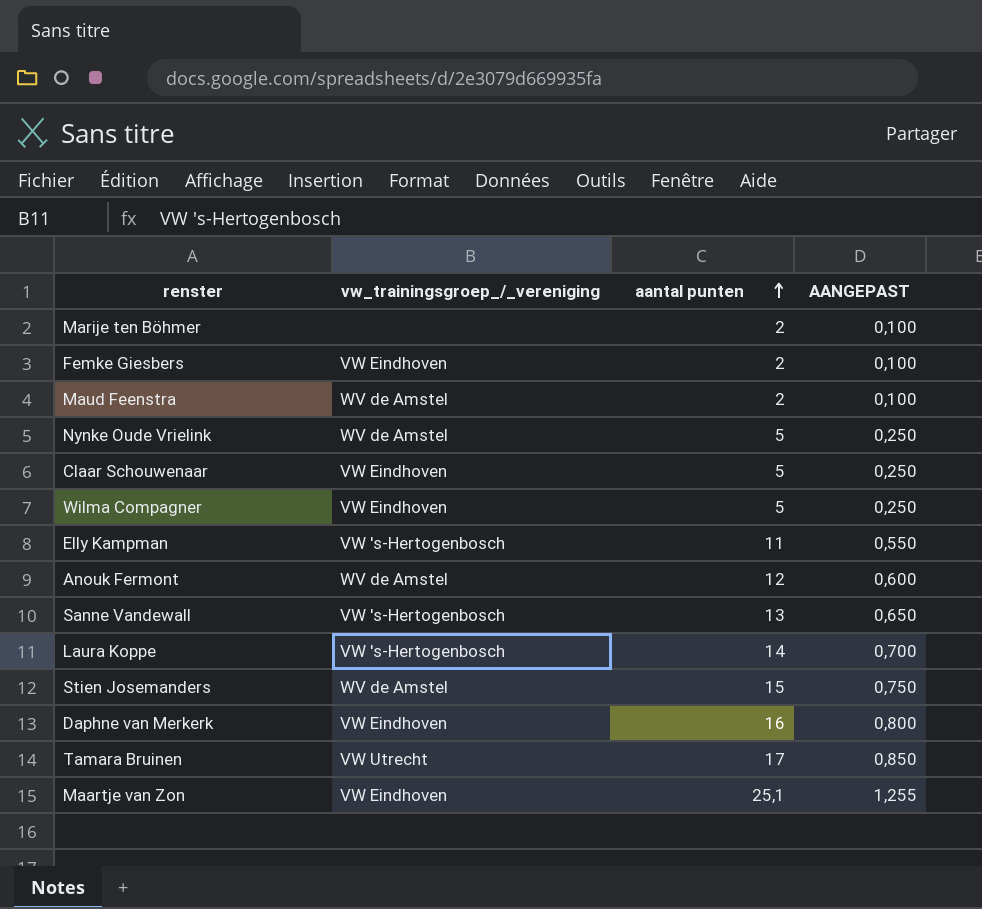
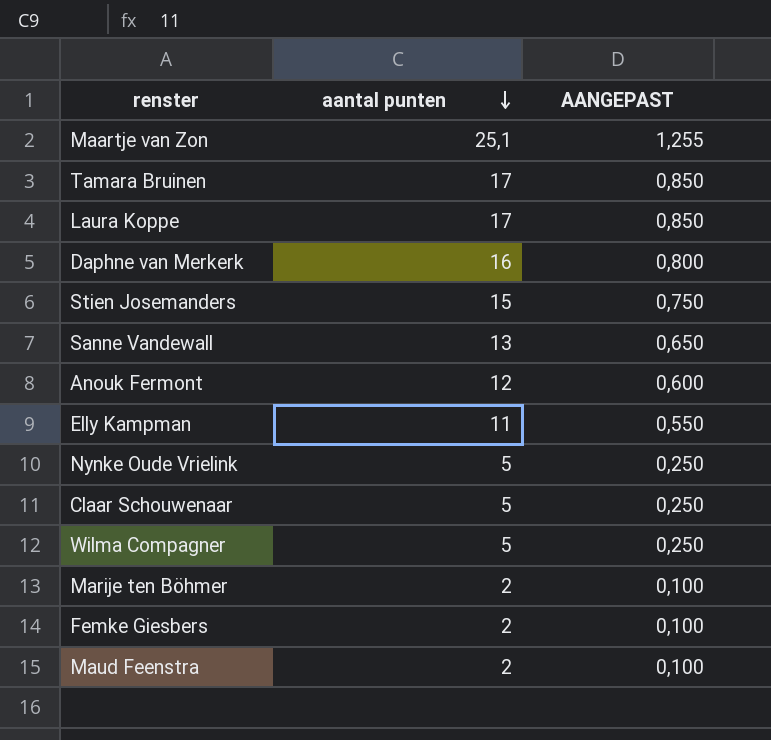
row order: aantal punten ascending -> aantal punten descending
column vw_trainingsgroep_/_vereniging | position: 2 -> none
Laura Koppe | aantal punten: 14 -> 17
Laura Koppe | AANGEPAST: 0,700 -> 0,850

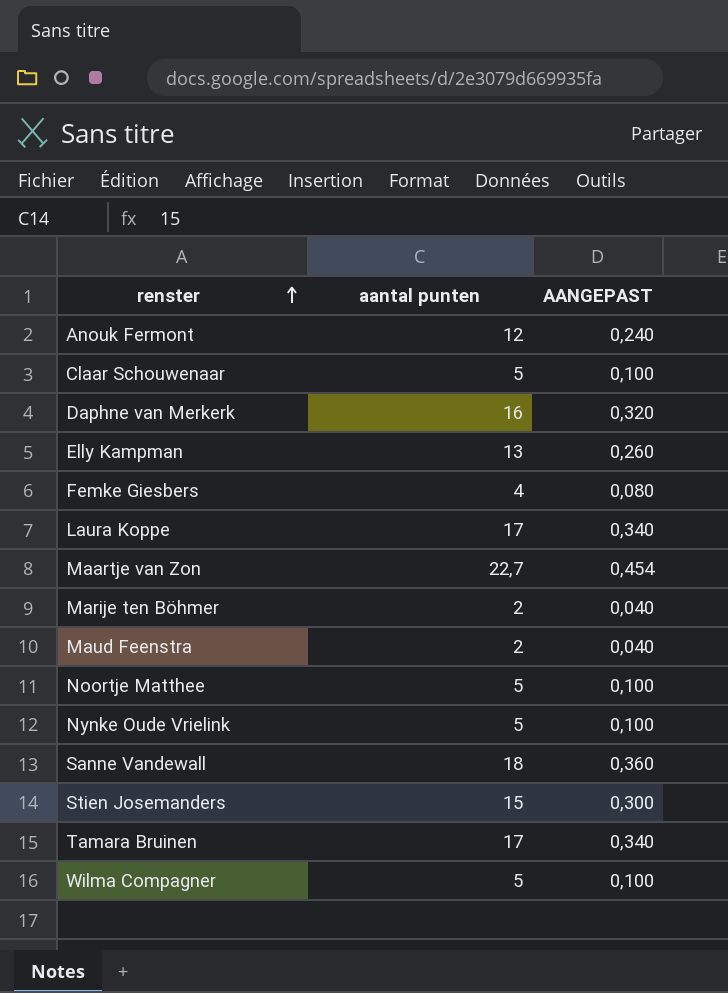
row order: aantal punten descending -> renster ascending
column AANGEPAST | formula: [aantal punten] * 0,05 -> [aantal punten] * 0,02
Elly Kampman | aantal punten: 11 -> 13
Femke Giesbers | aantal punten: 2 -> 4
Maartje van Zon | aantal punten: 25,1 -> 22,7
row Noortje Matthee: none -> 5 | 0,100
Sanne Vandewall | aantal punten: 13 -> 18

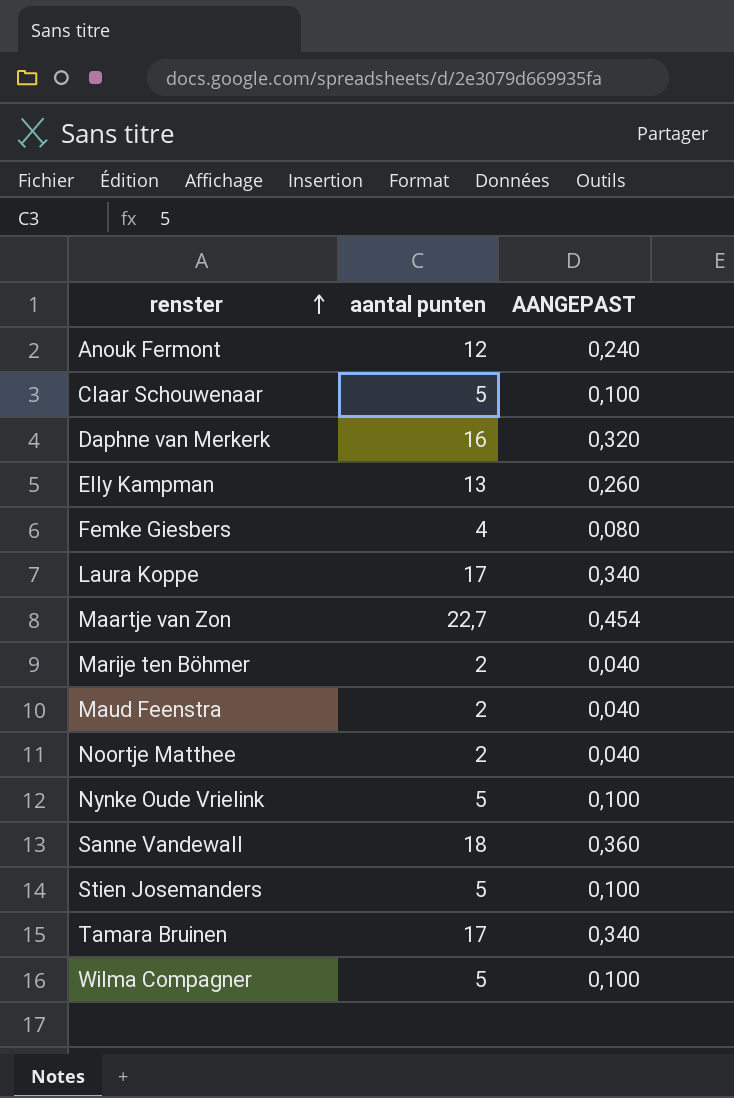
Noortje Matthee | aantal punten: 5 -> 2
Noortje Matthee | AANGEPAST: 0,100 -> 0,040
Stien Josemanders | aantal punten: 15 -> 5
Stien Josemanders | AANGEPAST: 0,300 -> 0,100

